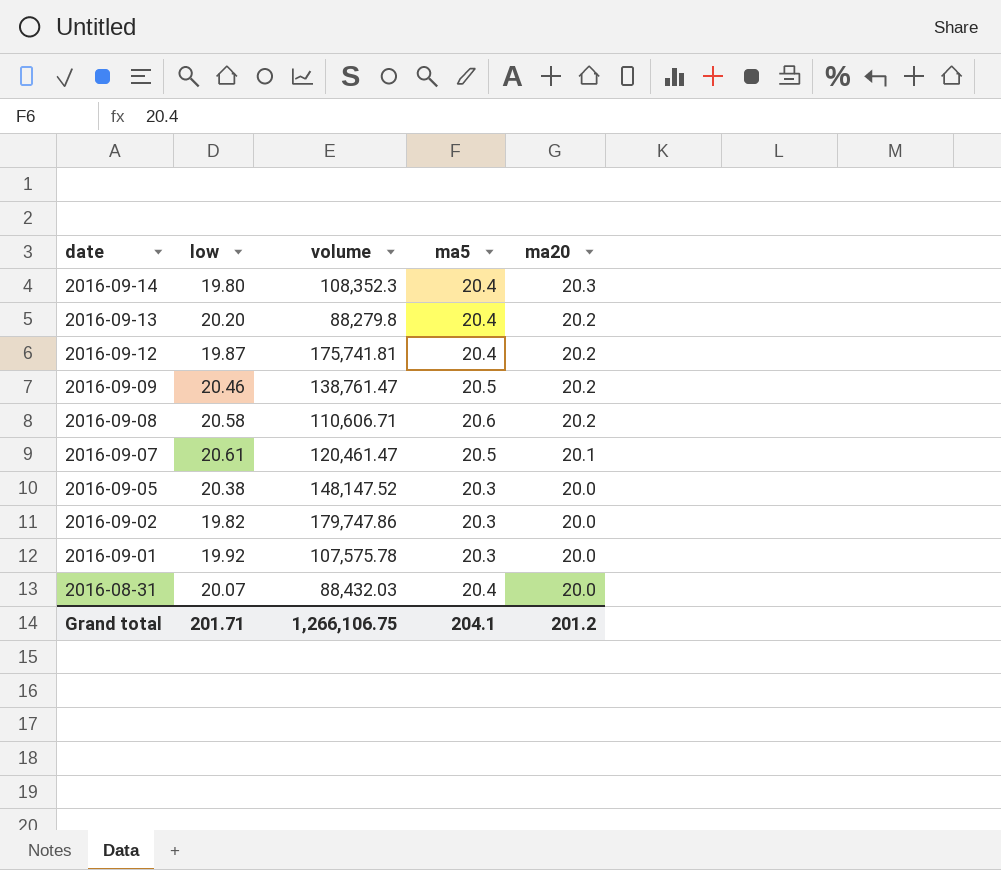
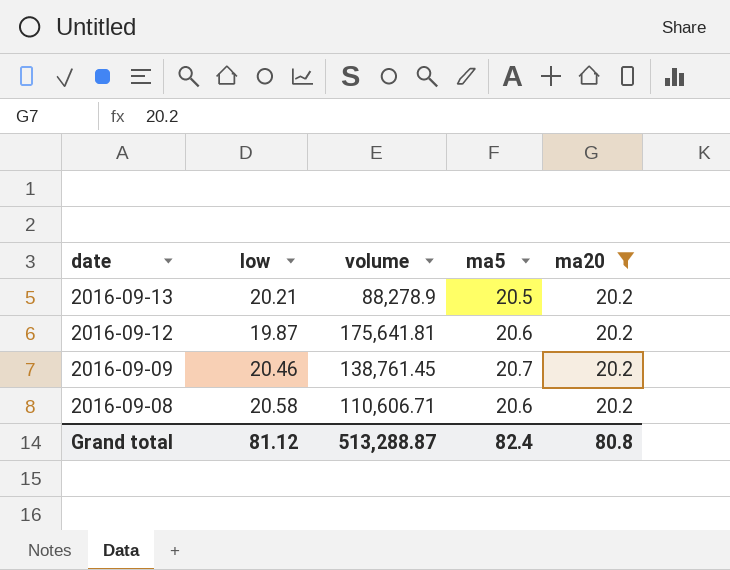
filter: none -> ma20 = 20.2
2016-09-13 | low: 20.20 -> 20.21
2016-09-13 | volume: 88,279.8 -> 88,278.9
2016-09-13 | ma5: 20.4 -> 20.5
2016-09-12 | volume: 175,741.81 -> 175,641.81
2016-09-12 | ma5: 20.4 -> 20.6
2016-09-09 | volume: 138,761.47 -> 138,761.45
2016-09-09 | ma5: 20.5 -> 20.7
Grand total | low: 201.71 -> 81.12
Grand total | volume: 1,266,106.75 -> 513,288.87
Grand total | ma5: 204.1 -> 82.4
Grand total | ma20: 201.2 -> 80.8

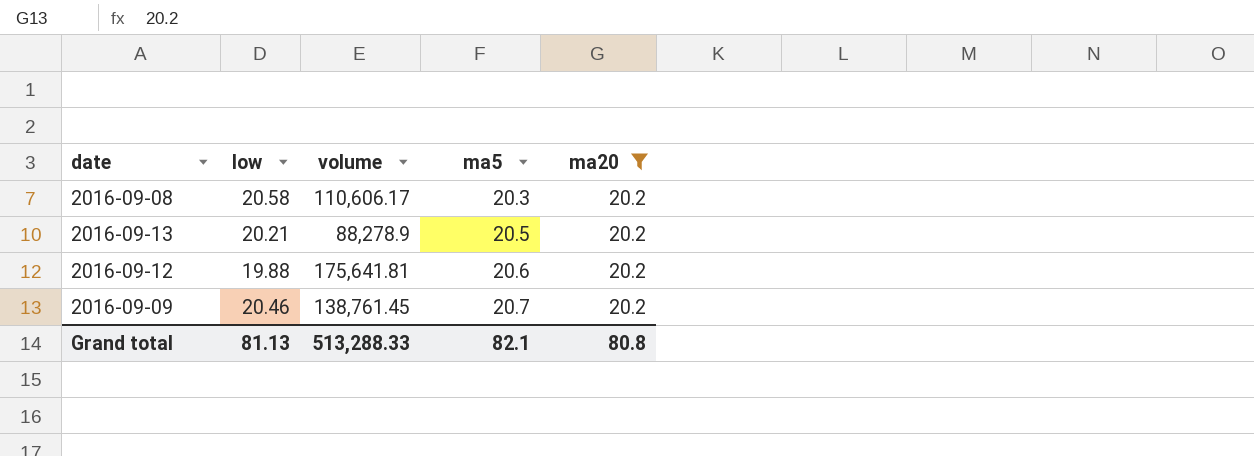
row order: date descending -> ma5 ascending
2016-09-08 | volume: 110,606.71 -> 110,606.17
2016-09-08 | ma5: 20.6 -> 20.3
2016-09-12 | low: 19.87 -> 19.88
Grand total | low: 81.12 -> 81.13
Grand total | volume: 513,288.87 -> 513,288.33
Grand total | ma5: 82.4 -> 82.1

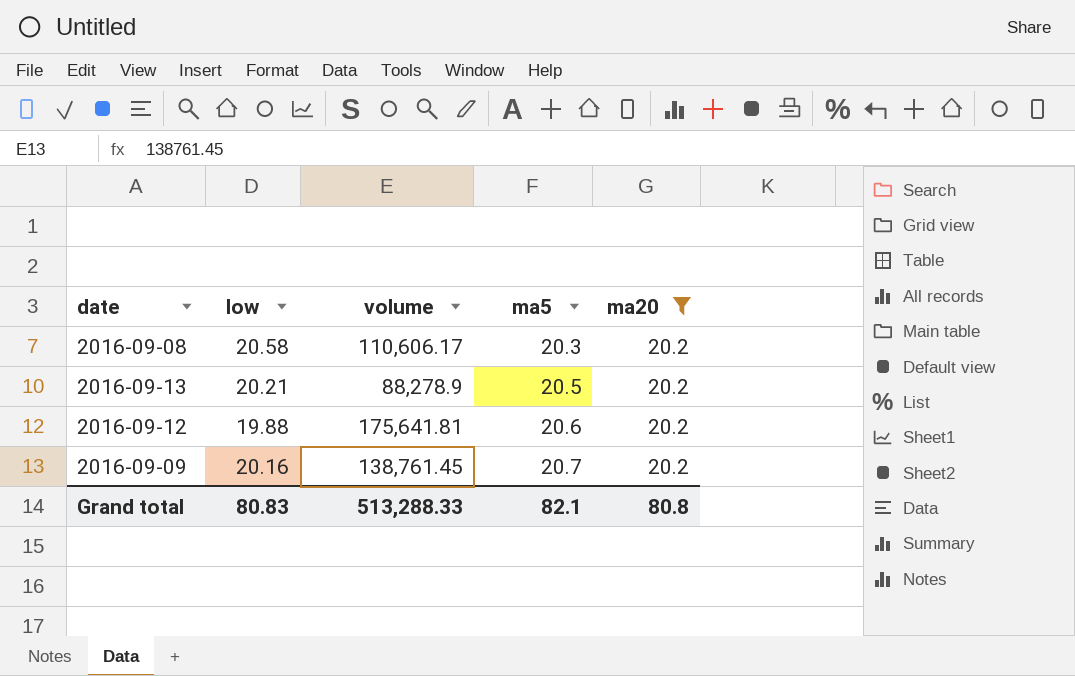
2016-09-09 | low: 20.46 -> 20.16
Grand total | low: 81.13 -> 80.83

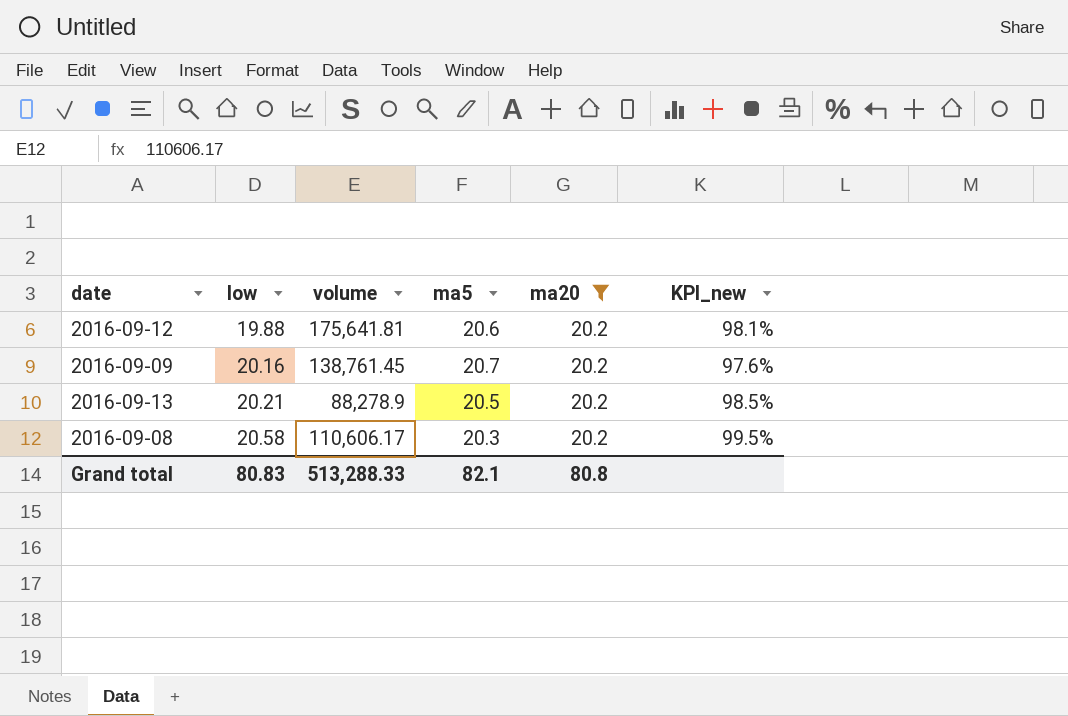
row order: ma5 ascending -> low ascending
column KPI_new | formula: none -> [ma20] / [ma5]

